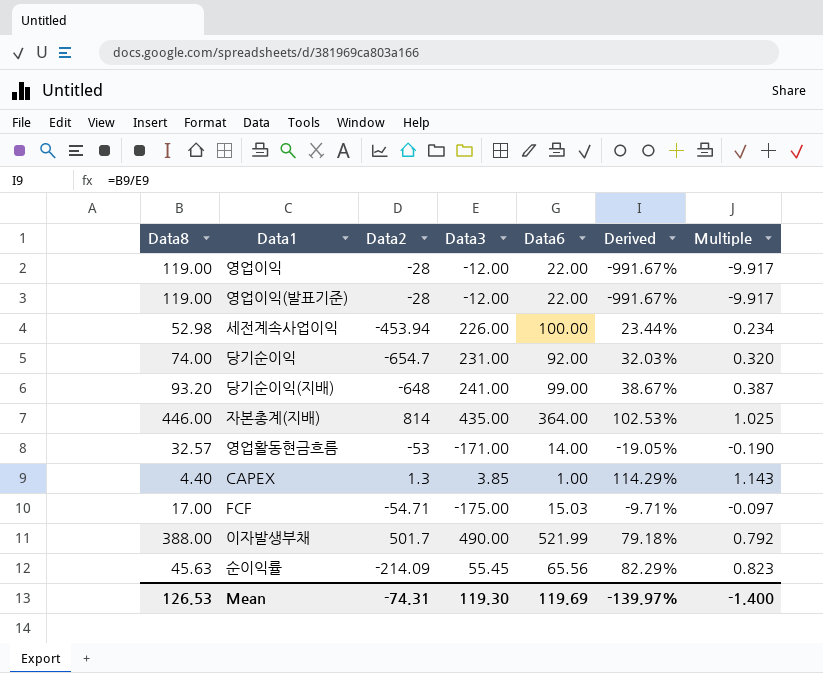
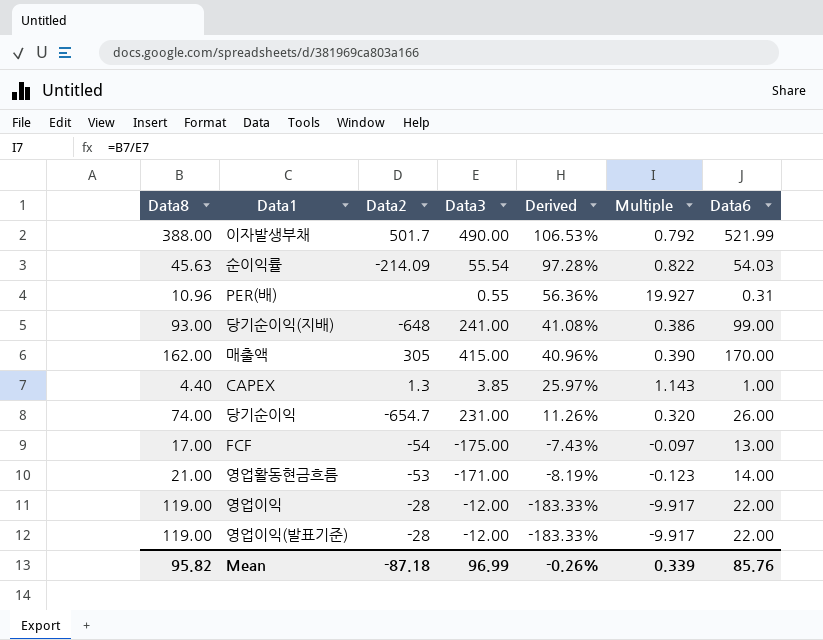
row order: none -> Derived descending
column Derived | formula: [Data8] / [Data3] -> [Data6] / [Data3]
column Data6 | position: 5 -> 7
row 세전계속사업이익: 52.98 | -453.94 | 226.00 | 100.00 | 23.44% | 0.234 -> none
row 자본총계(지배): 446.00 | 814 | 435.00 | 364.00 | 102.53% | 1.025 -> none
순이익률 | Data3: 55.45 -> 55.54
순이익률 | Multiple: 0.823 -> 0.822
순이익률 | Data6: 65.56 -> 54.03
row PER(배): none -> 10.96 | none | 0.55 | 56.36% | 19.927 | 0.31
당기순이익(지배) | Data8: 93.20 -> 93.00
당기순이익(지배) | Multiple: 0.387 -> 0.386
row 매출액: none -> 162.00 | 305 | 415.00 | 40.96% | 0.390 | 170.00
당기순이익 | Data6: 92.00 -> 26.00
FCF | Data2: -54.71 -> -54
FCF | Data6: 15.03 -> 13.00
영업활동현금흐름 | Data8: 32.57 -> 21.00
영업활동현금흐름 | Multiple: -0.190 -> -0.123
Mean | Data8: 126.53 -> 95.82
Mean | Data2: -74.31 -> -87.18
Mean | Data3: 119.30 -> 96.99
Mean | Derived: -139.97% -> -0.26%
Mean | Multiple: -1.400 -> 0.339
Mean | Data6: 119.69 -> 85.76

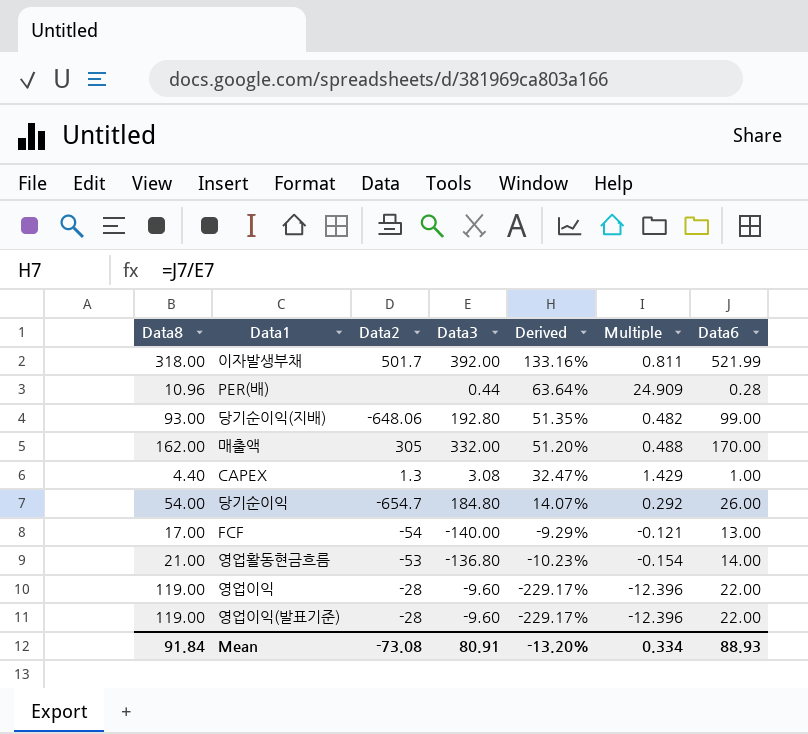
row 순이익률: 45.63 | -214.09 | 55.54 | 97.28% | 0.822 | 54.03 -> none
이자발생부채 | Data8: 388.00 -> 318.00
이자발생부채 | Data3: 490.00 -> 392.00
이자발생부채 | Derived: 106.53% -> 133.16%
이자발생부채 | Multiple: 0.792 -> 0.811
PER(배) | Data3: 0.55 -> 0.44
PER(배) | Derived: 56.36% -> 63.64%
PER(배) | Multiple: 19.927 -> 24.909
PER(배) | Data6: 0.31 -> 0.28
당기순이익(지배) | Data2: -648 -> -648.06
당기순이익(지배) | Data3: 241.00 -> 192.80
당기순이익(지배) | Derived: 41.08% -> 51.35%
당기순이익(지배) | Multiple: 0.386 -> 0.482
매출액 | Data3: 415.00 -> 332.00
매출액 | Derived: 40.96% -> 51.20%
매출액 | Multiple: 0.390 -> 0.488
CAPEX | Data3: 3.85 -> 3.08
CAPEX | Derived: 25.97% -> 32.47%
CAPEX | Multiple: 1.143 -> 1.429
당기순이익 | Data8: 74.00 -> 54.00
당기순이익 | Data3: 231.00 -> 184.80
당기순이익 | Derived: 11.26% -> 14.07%
당기순이익 | Multiple: 0.320 -> 0.292
FCF | Data3: -175.00 -> -140.00
FCF | Derived: -7.43% -> -9.29%
FCF | Multiple: -0.097 -> -0.121
영업활동현금흐름 | Data3: -171.00 -> -136.80
영업활동현금흐름 | Derived: -8.19% -> -10.23%
영업활동현금흐름 | Multiple: -0.123 -> -0.154
영업이익 | Data3: -12.00 -> -9.60
영업이익 | Derived: -183.33% -> -229.17%
영업이익 | Multiple: -9.917 -> -12.396
영업이익(발표기준) | Data3: -12.00 -> -9.60
영업이익(발표기준) | Derived: -183.33% -> -229.17%
영업이익(발표기준) | Multiple: -9.917 -> -12.396
Mean | Data8: 95.82 -> 91.84
Mean | Data2: -87.18 -> -73.08
Mean | Data3: 96.99 -> 80.91
Mean | Derived: -0.26% -> -13.20%
Mean | Multiple: 0.339 -> 0.334
Mean | Data6: 85.76 -> 88.93

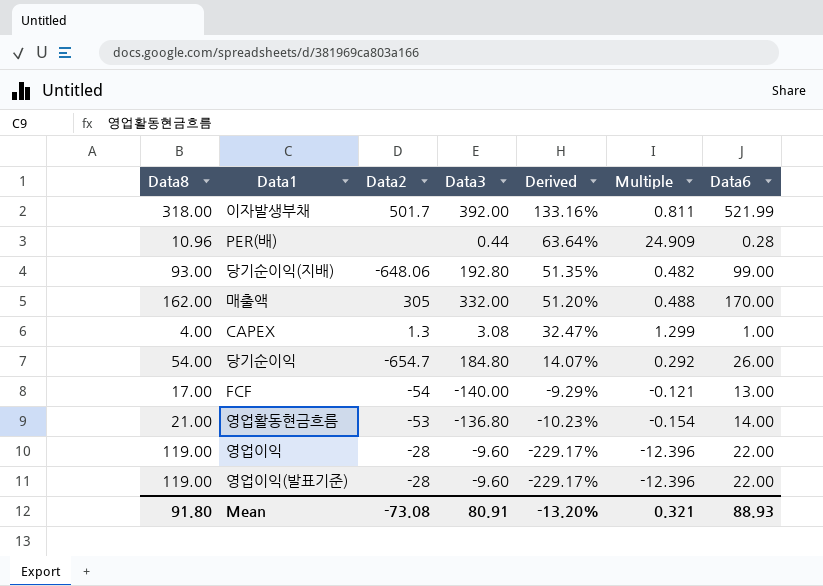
CAPEX | Data8: 4.40 -> 4.00
CAPEX | Multiple: 1.429 -> 1.299
Mean | Data8: 91.84 -> 91.80
Mean | Multiple: 0.334 -> 0.321

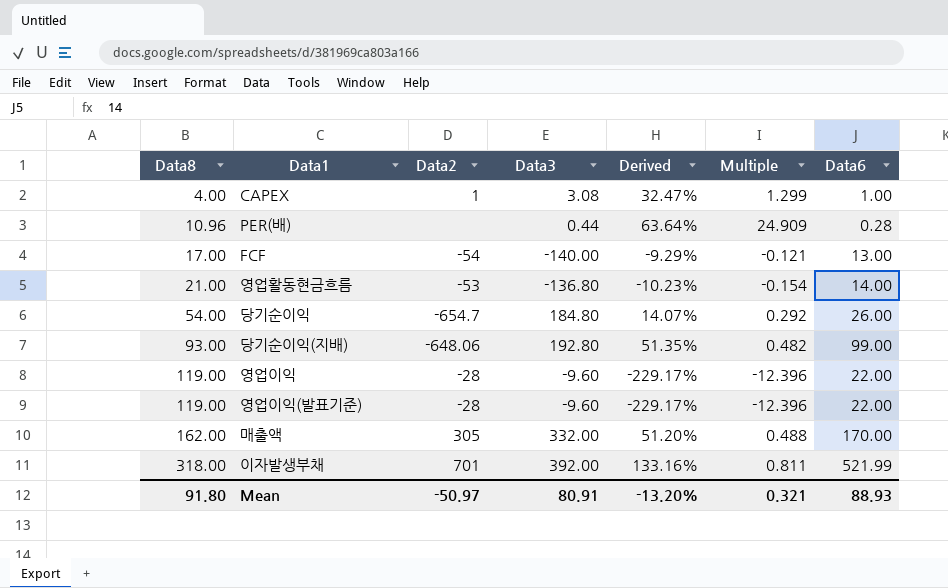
row order: Derived descending -> Data8 ascending
CAPEX | Data2: 1.3 -> 1
이자발생부채 | Data2: 501.7 -> 701
Mean | Data2: -73.08 -> -50.97

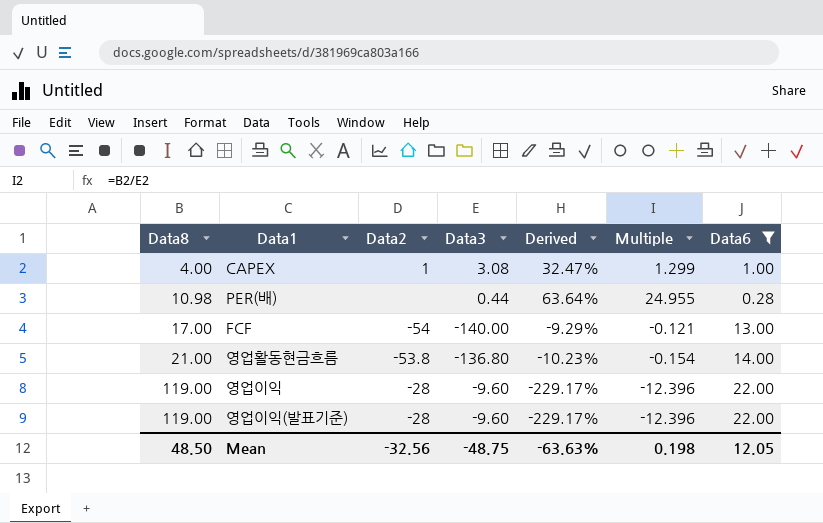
filter: none -> Data6 <= 22.00
PER(배) | Data8: 10.96 -> 10.98
PER(배) | Multiple: 24.909 -> 24.955
영업활동현금흐름 | Data2: -53 -> -53.8
Mean | Data8: 91.80 -> 48.50
Mean | Data2: -50.97 -> -32.56
Mean | Data3: 80.91 -> -48.75
Mean | Derived: -13.20% -> -63.63%
Mean | Multiple: 0.321 -> 0.198
Mean | Data6: 88.93 -> 12.05

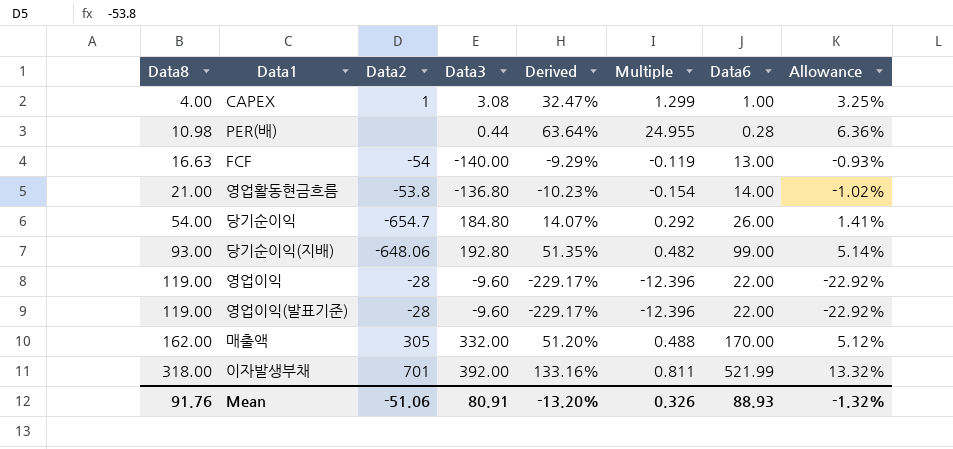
filter: Data6 <= 22.00 -> none
column Allowance | formula: none -> [Derived] * 0.1
FCF | Data8: 17.00 -> 16.63
FCF | Multiple: -0.121 -> -0.119
Mean | Data8: 48.50 -> 91.76
Mean | Data2: -32.56 -> -51.06
Mean | Data3: -48.75 -> 80.91
Mean | Derived: -63.63% -> -13.20%
Mean | Multiple: 0.198 -> 0.326
Mean | Data6: 12.05 -> 88.93

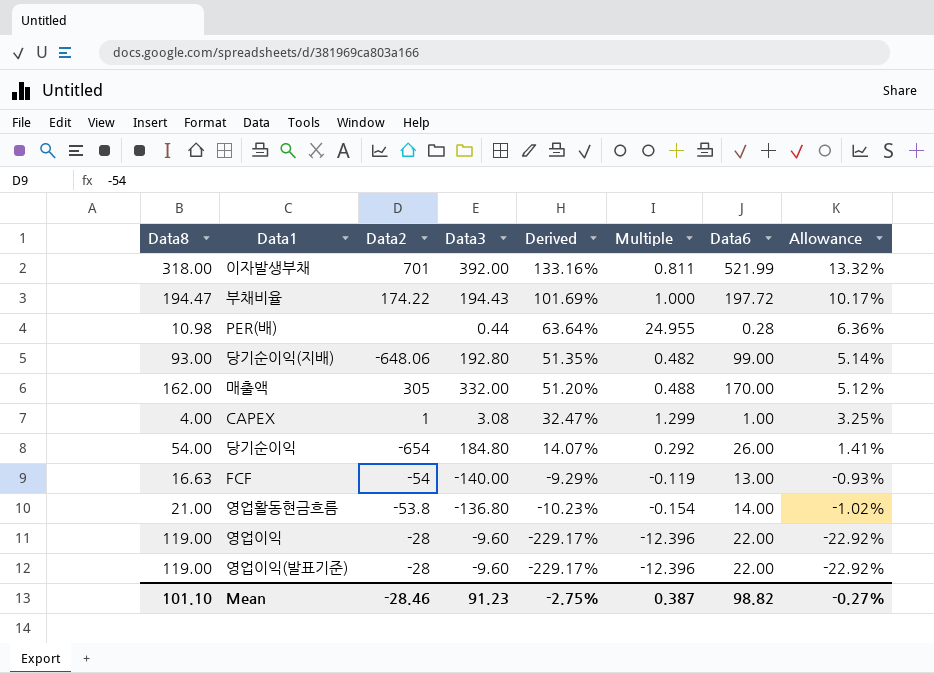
row order: Data8 ascending -> Derived descending
row 부채비율: none -> 194.47 | 174.22 | 194.43 | 101.69% | 1.000 | 197.72 | 10.17%
당기순이익 | Data2: -654.7 -> -654
Mean | Data8: 91.76 -> 101.10
Mean | Data2: -51.06 -> -28.46
Mean | Data3: 80.91 -> 91.23
Mean | Derived: -13.20% -> -2.75%
Mean | Multiple: 0.326 -> 0.387
Mean | Data6: 88.93 -> 98.82
Mean | Allowance: -1.32% -> -0.27%

